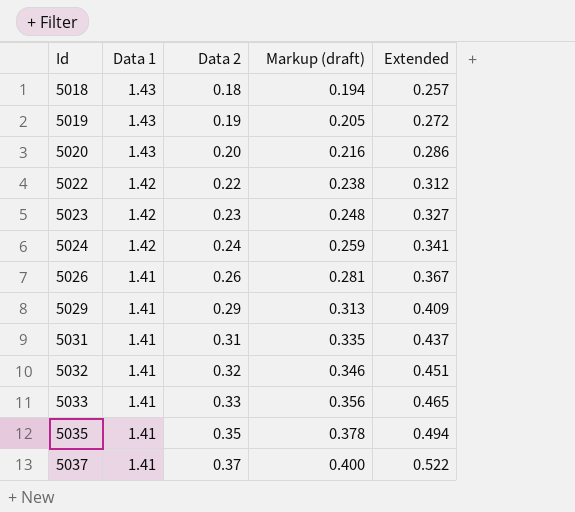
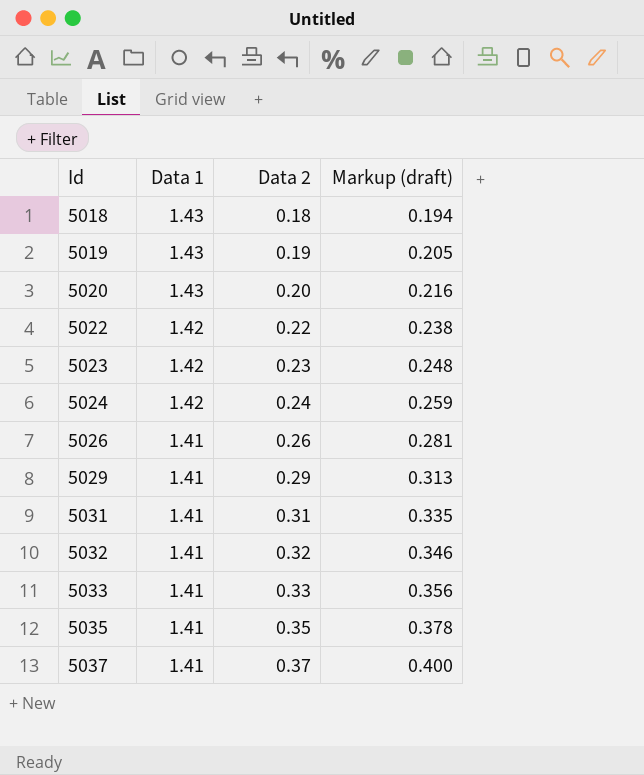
column Extended | formula: [Data 1] * [Data 2] -> none

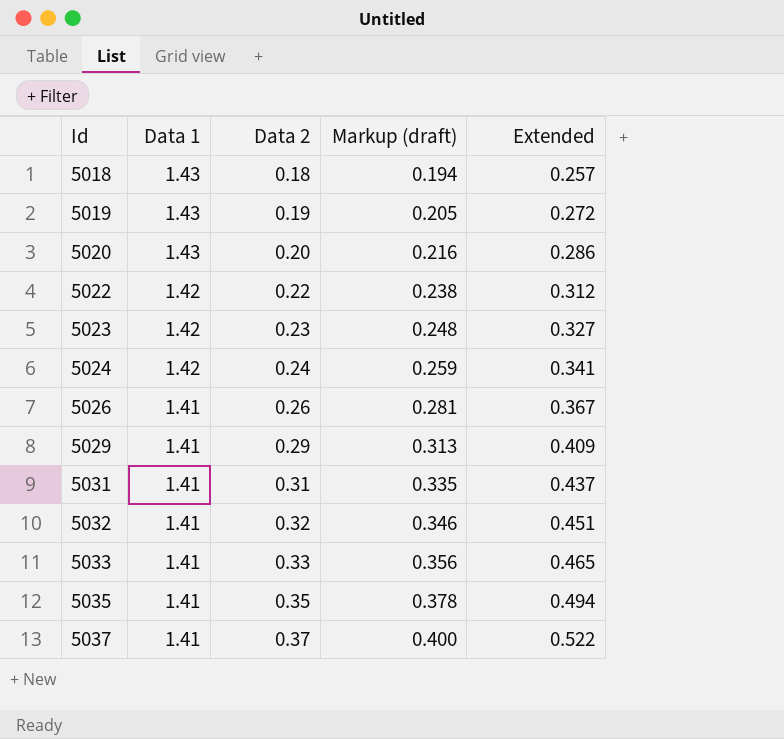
column Extended | formula: none -> [Data 1] * [Data 2]

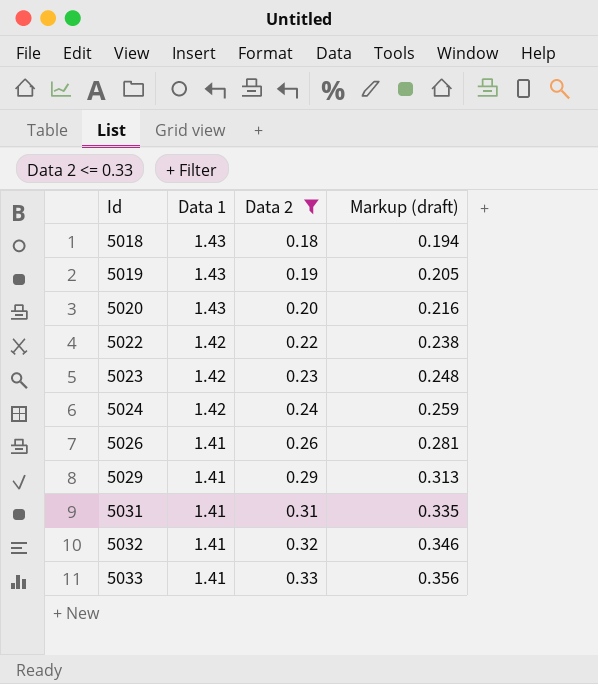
filter: none -> Data 2 <= 0.33
column Extended | formula: [Data 1] * [Data 2] -> none

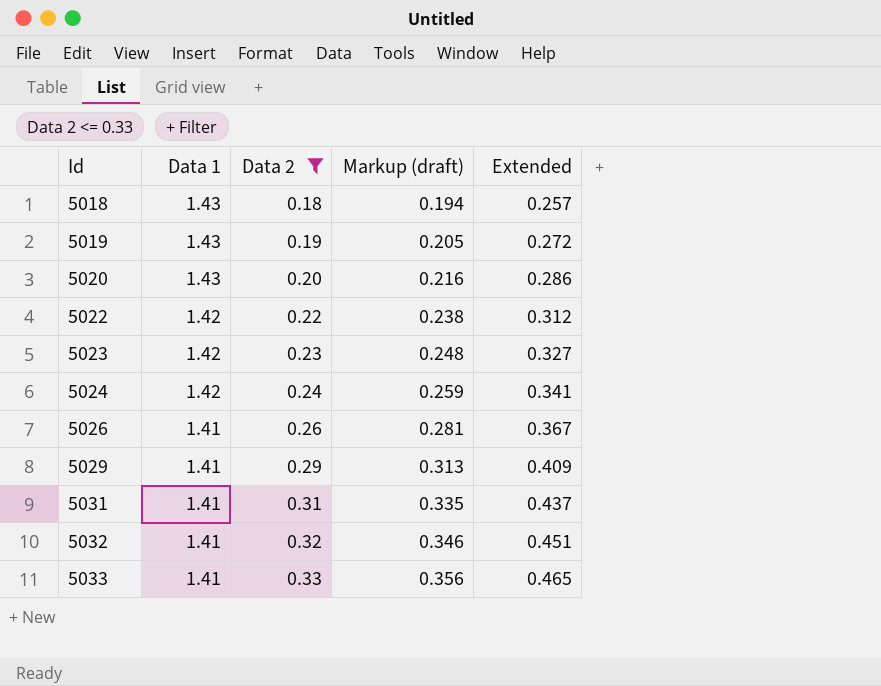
column Extended | formula: none -> [Data 1] * [Data 2]

